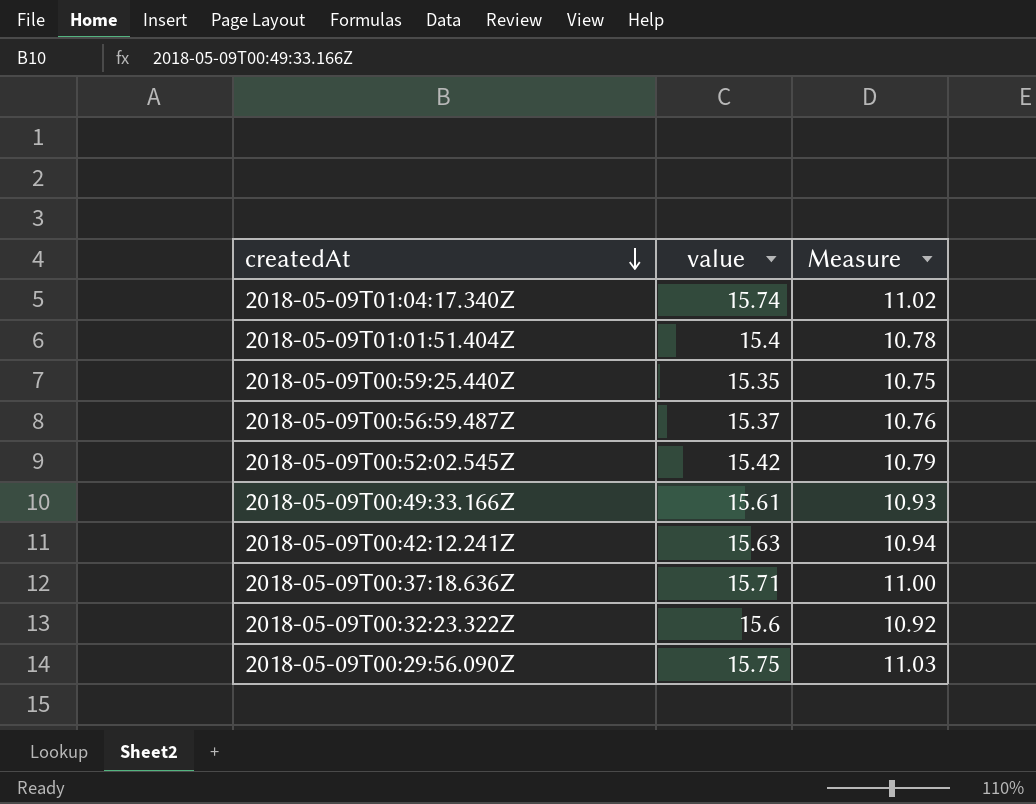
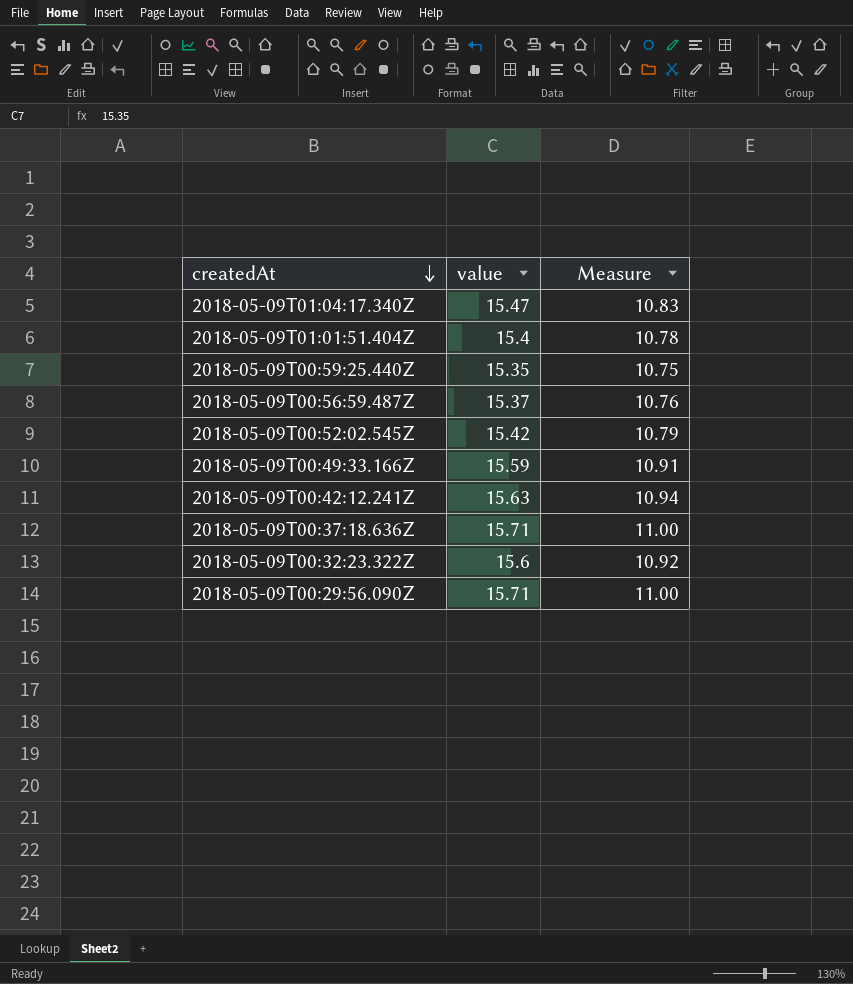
2018-05-09T01:04:17.340Z | value: 15.74 -> 15.47
2018-05-09T01:04:17.340Z | Measure: 11.02 -> 10.83
2018-05-09T00:49:33.166Z | value: 15.61 -> 15.59
2018-05-09T00:49:33.166Z | Measure: 10.93 -> 10.91
2018-05-09T00:29:56.090Z | value: 15.75 -> 15.71
2018-05-09T00:29:56.090Z | Measure: 11.03 -> 11.00

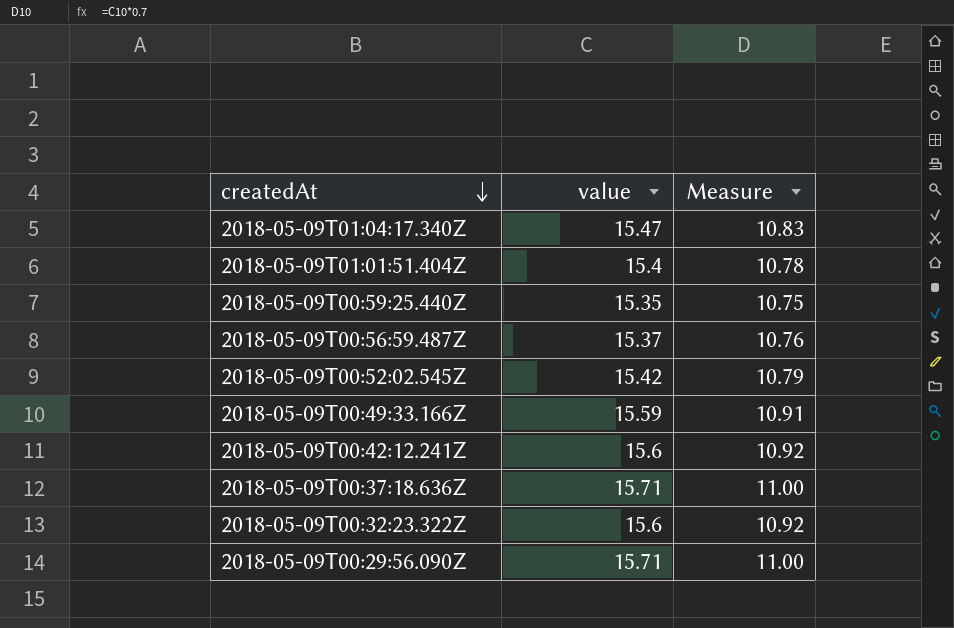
2018-05-09T00:42:12.241Z | value: 15.63 -> 15.6
2018-05-09T00:42:12.241Z | Measure: 10.94 -> 10.92

